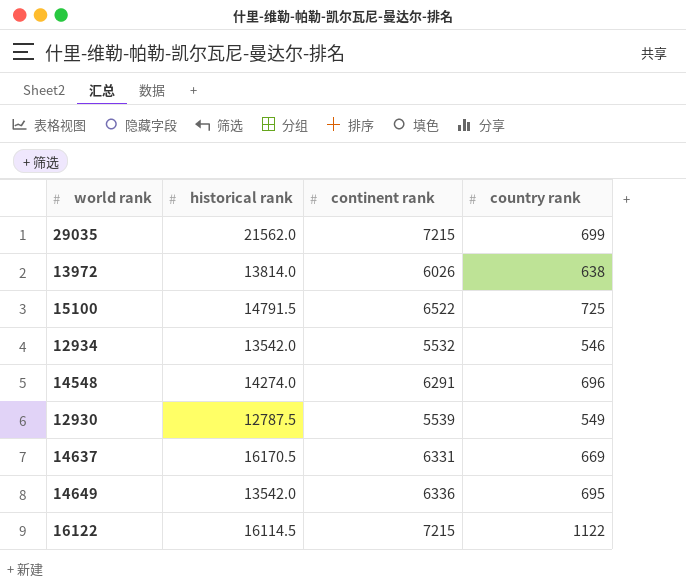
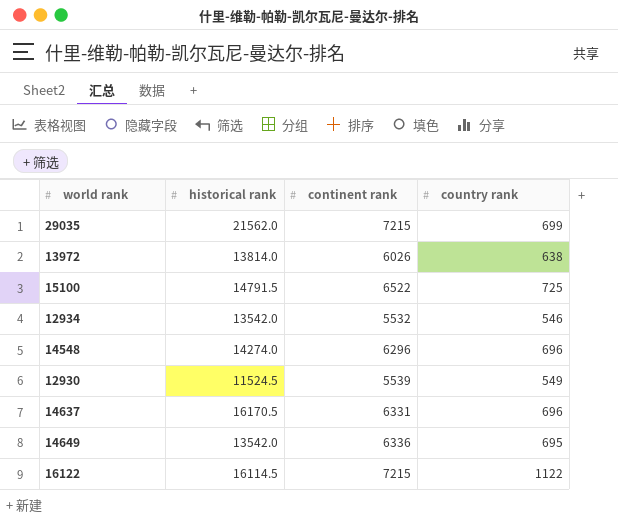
14548 | continent rank: 6291 -> 6296
12930 | historical rank: 12787.5 -> 11524.5
14637 | country rank: 669 -> 696

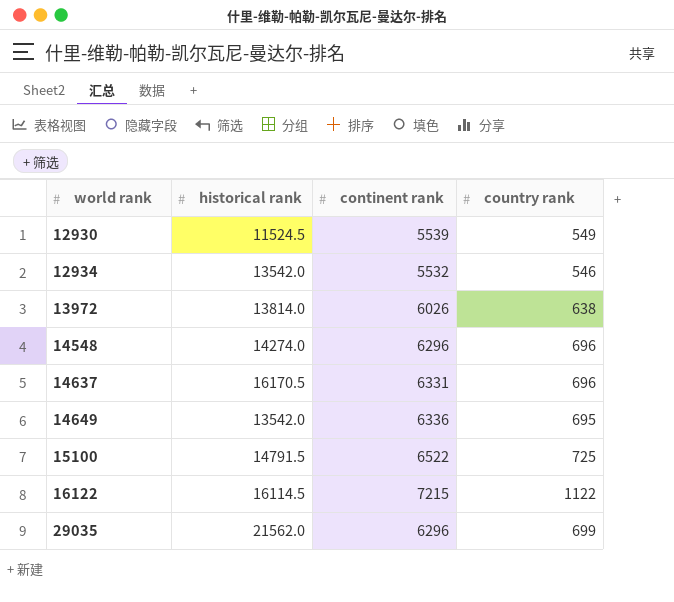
row order: none -> world rank ascending
29035 | continent rank: 7215 -> 6296

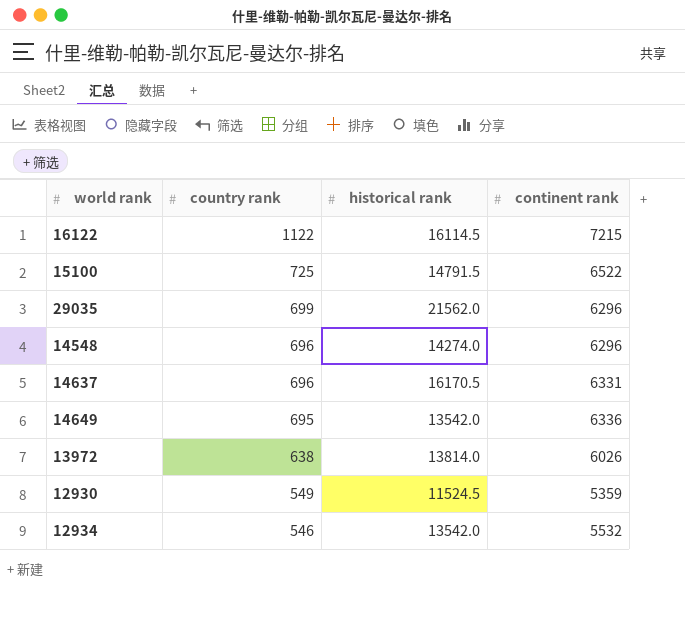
row order: world rank ascending -> country rank descending
column country rank | position: 4 -> 2
12930 | continent rank: 5539 -> 5359

